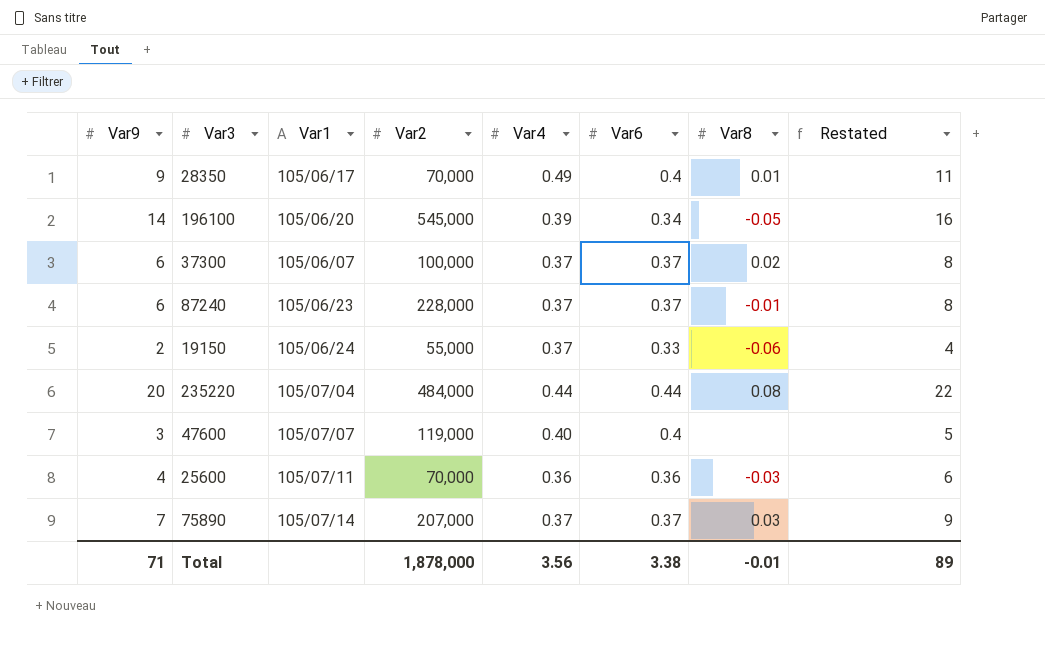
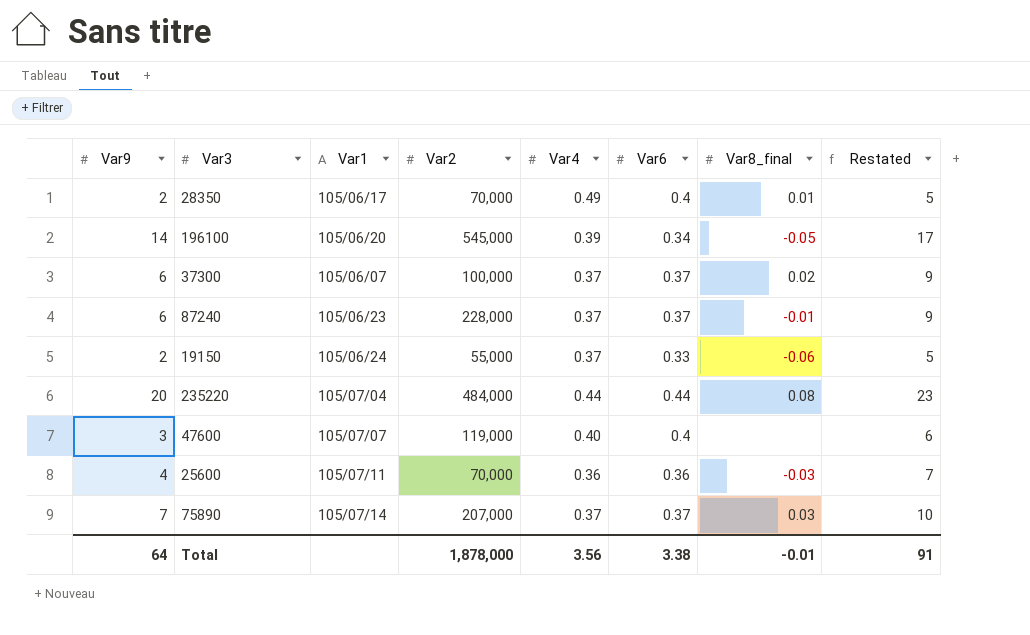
column name: Var8 -> Var8_final
column Restated | formula: [Var9] + 2 -> [Var9] + 3
28350 | Var9: 9 -> 2
Total | Var9: 71 -> 64
Total | Restated: 89 -> 91

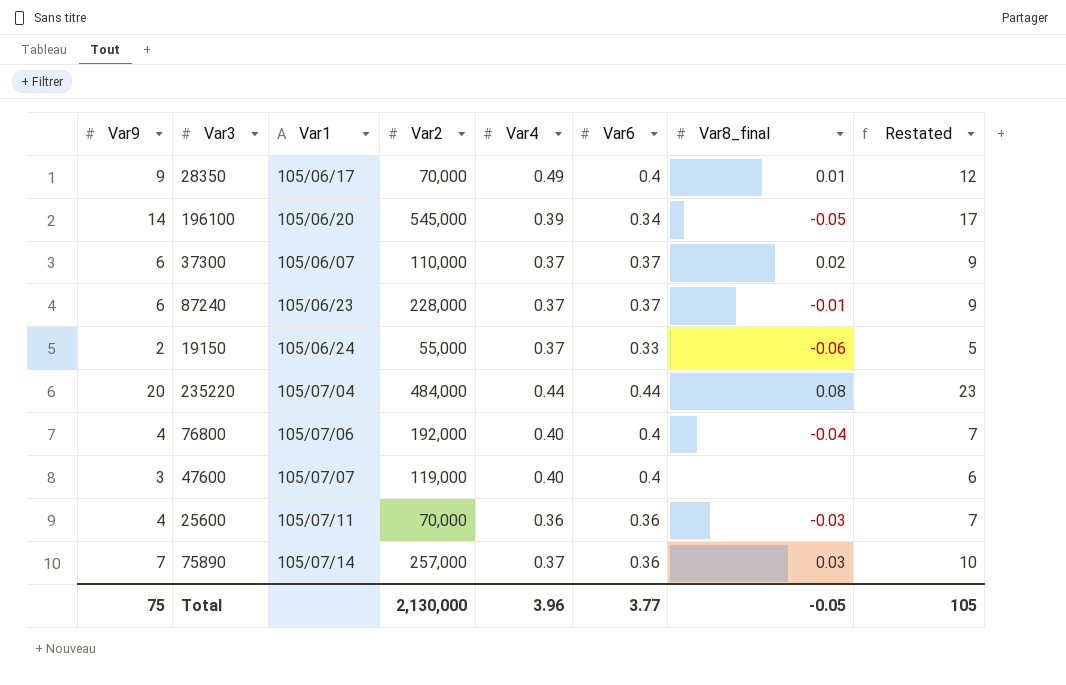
28350 | Var9: 2 -> 9
28350 | Restated: 5 -> 12
37300 | Var2: 100,000 -> 110,000
row 76800: none -> 4 | 105/07/06 | 192,000 | 0.40 | 0.4 | -0.04 | 7
75890 | Var2: 207,000 -> 257,000
75890 | Var6: 0.37 -> 0.36
Total | Var9: 64 -> 75
Total | Var2: 1,878,000 -> 2,130,000
Total | Var4: 3.56 -> 3.96
Total | Var6: 3.38 -> 3.77
Total | Var8_final: -0.01 -> -0.05
Total | Restated: 91 -> 105

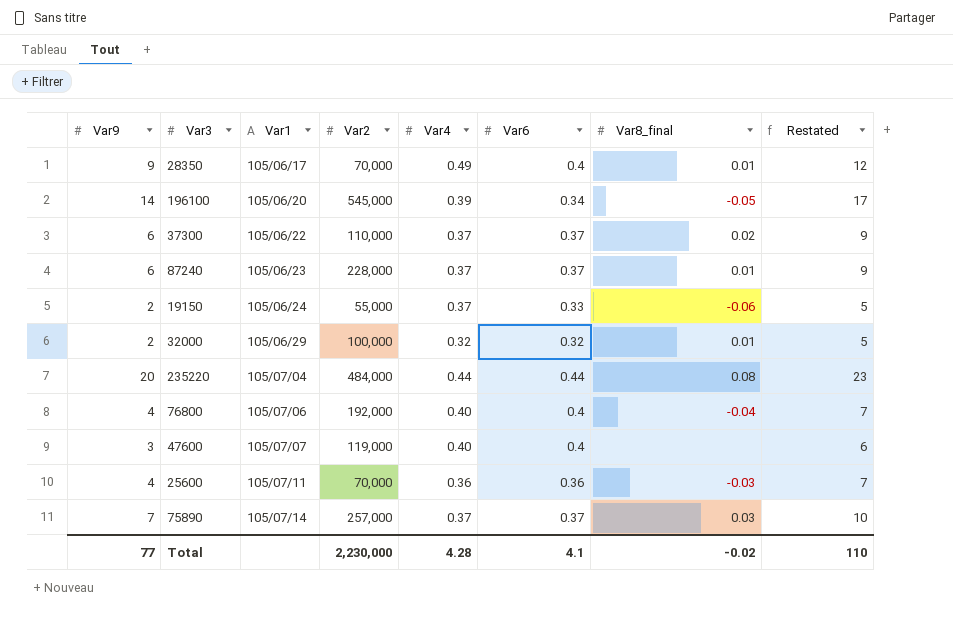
37300 | Var1: 105/06/07 -> 105/06/22
87240 | Var8_final: -0.01 -> 0.01
row 32000: none -> 2 | 105/06/29 | 100,000 | 0.32 | 0.32 | 0.01 | 5
75890 | Var6: 0.36 -> 0.37
Total | Var9: 75 -> 77
Total | Var2: 2,130,000 -> 2,230,000
Total | Var4: 3.96 -> 4.28
Total | Var6: 3.77 -> 4.1
Total | Var8_final: -0.05 -> -0.02
Total | Restated: 105 -> 110

